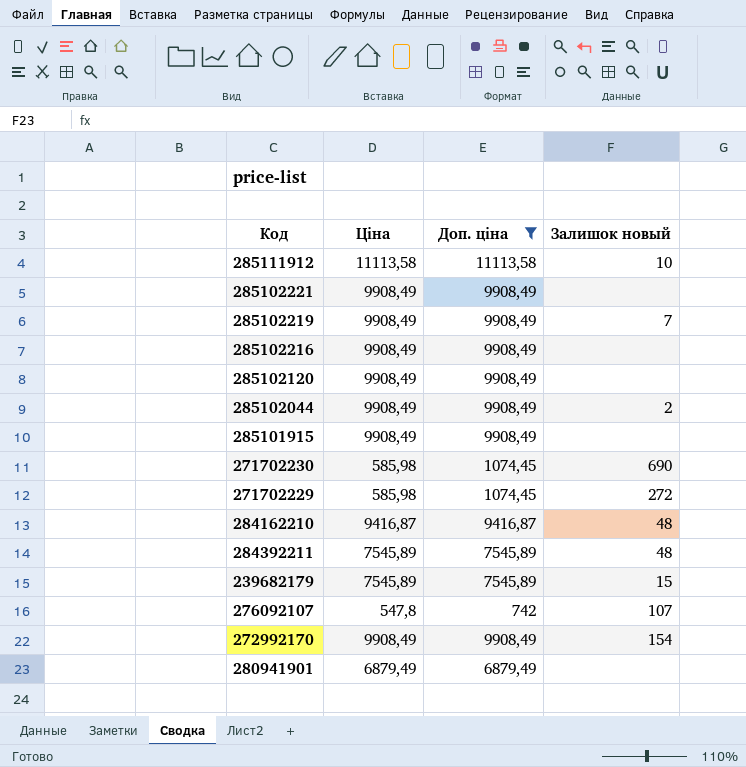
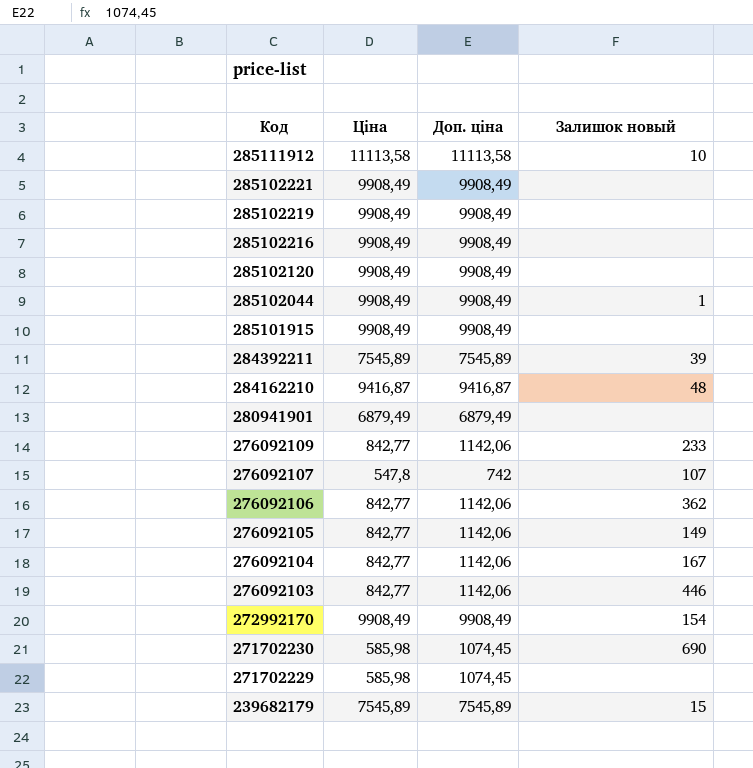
filter: Доп. ціна != 1142,06 -> none
row order: none -> Код descending
285102219 | Залишок новый: 7 -> none
285102044 | Залишок новый: 2 -> 1
284392211 | Залишок новый: 48 -> 39
271702229 | Залишок новый: 272 -> none

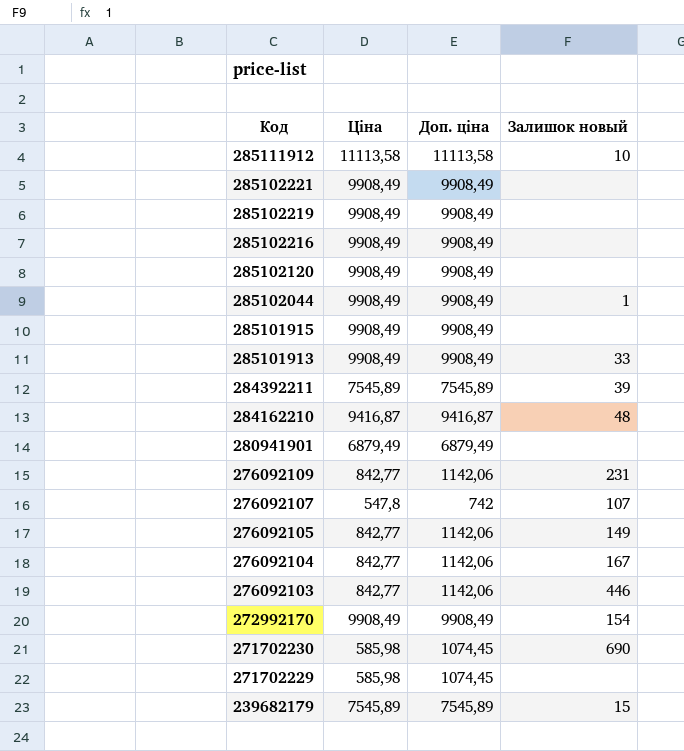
row 276092106: 842,77 | 1142,06 | 362 -> none
row 285101913: none -> 9908,49 | 9908,49 | 33
276092109 | Залишок новый: 233 -> 231

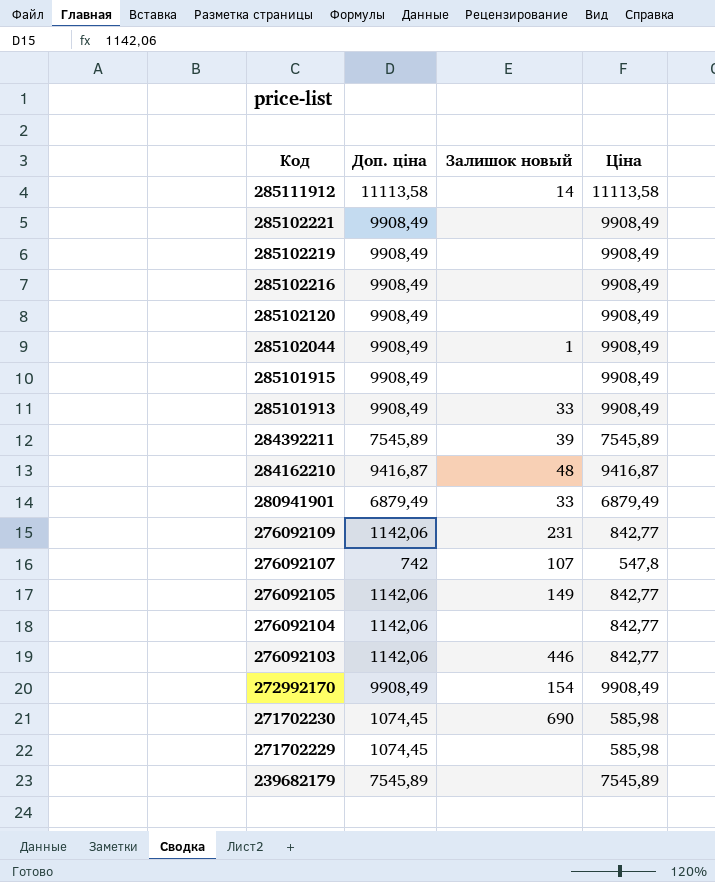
column Ціна | position: 2 -> 4
285111912 | Залишок новый: 10 -> 14
280941901 | Залишок новый: none -> 33
276092104 | Залишок новый: 167 -> none
239682179 | Залишок новый: 15 -> none

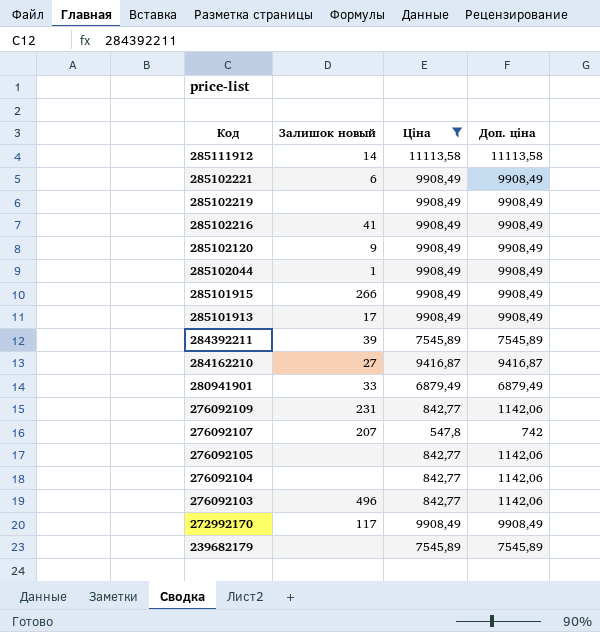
filter: none -> Ціна != 585,98
column Доп. ціна | position: 2 -> 4
285102221 | Залишок новый: none -> 6
285102216 | Залишок новый: none -> 41
285102120 | Залишок новый: none -> 9
285101915 | Залишок новый: none -> 266
285101913 | Залишок новый: 33 -> 17
284162210 | Залишок новый: 48 -> 27
276092107 | Залишок новый: 107 -> 207
276092105 | Залишок новый: 149 -> none
276092103 | Залишок новый: 446 -> 496
272992170 | Залишок новый: 154 -> 117

